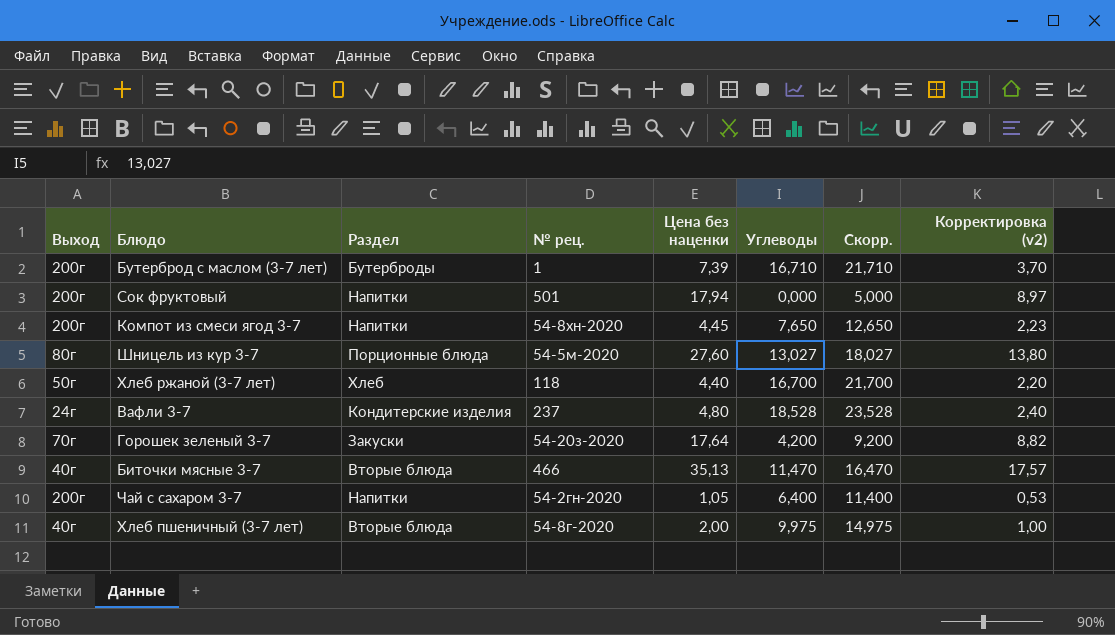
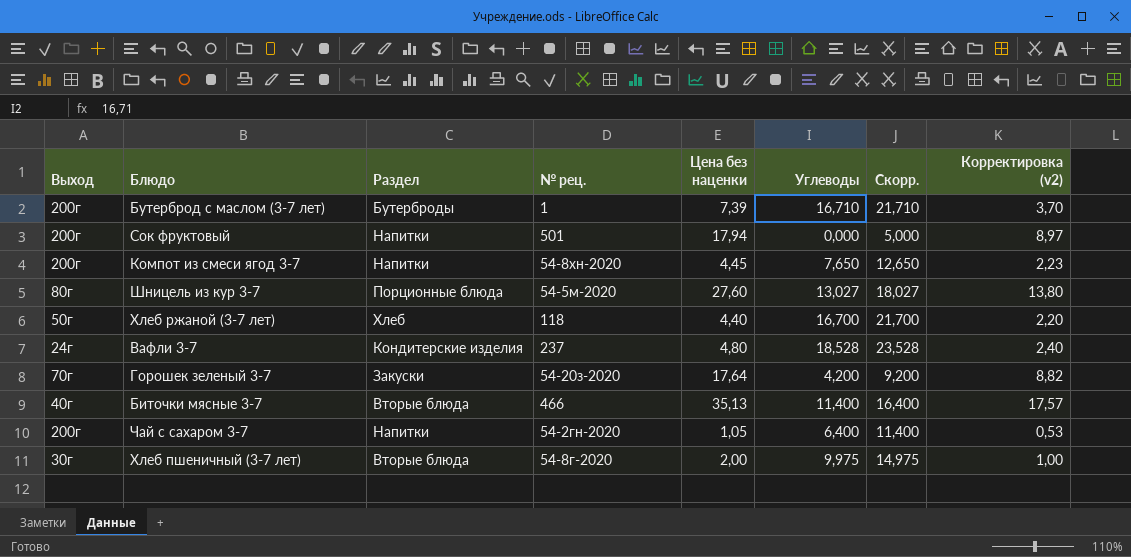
Биточки мясные 3-7 | Углеводы: 11,470 -> 11,400
Биточки мясные 3-7 | Скорр.: 16,470 -> 16,400
Хлеб пшеничный (3-7 лет) | Выход: 40г -> 30г

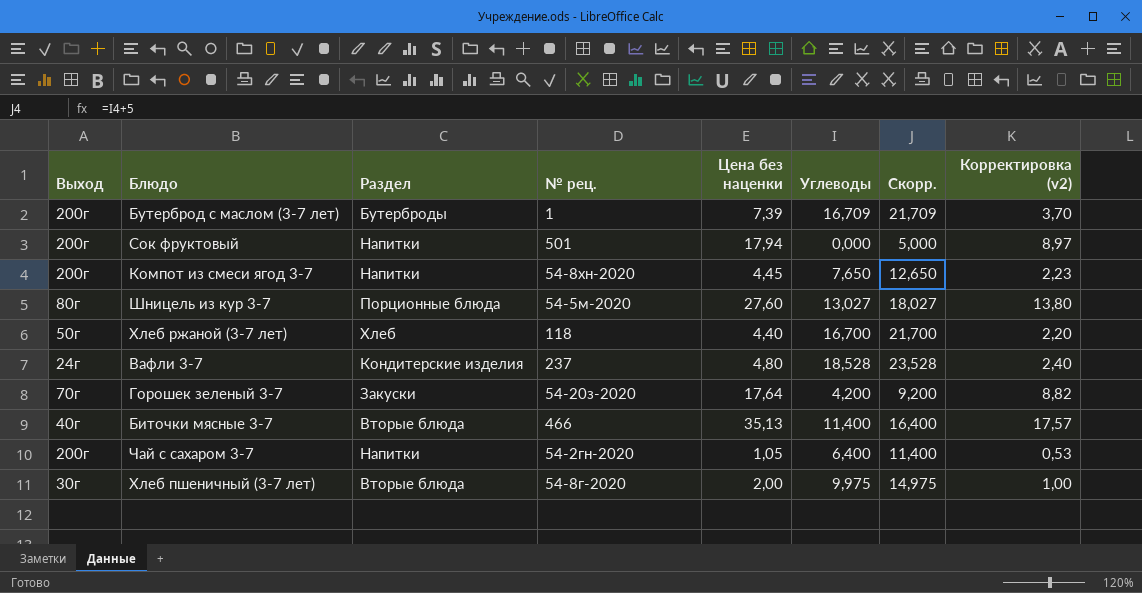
Бутерброд с маслом (3-7 лет) | Углеводы: 16,710 -> 16,709
Бутерброд с маслом (3-7 лет) | Скорр.: 21,710 -> 21,709

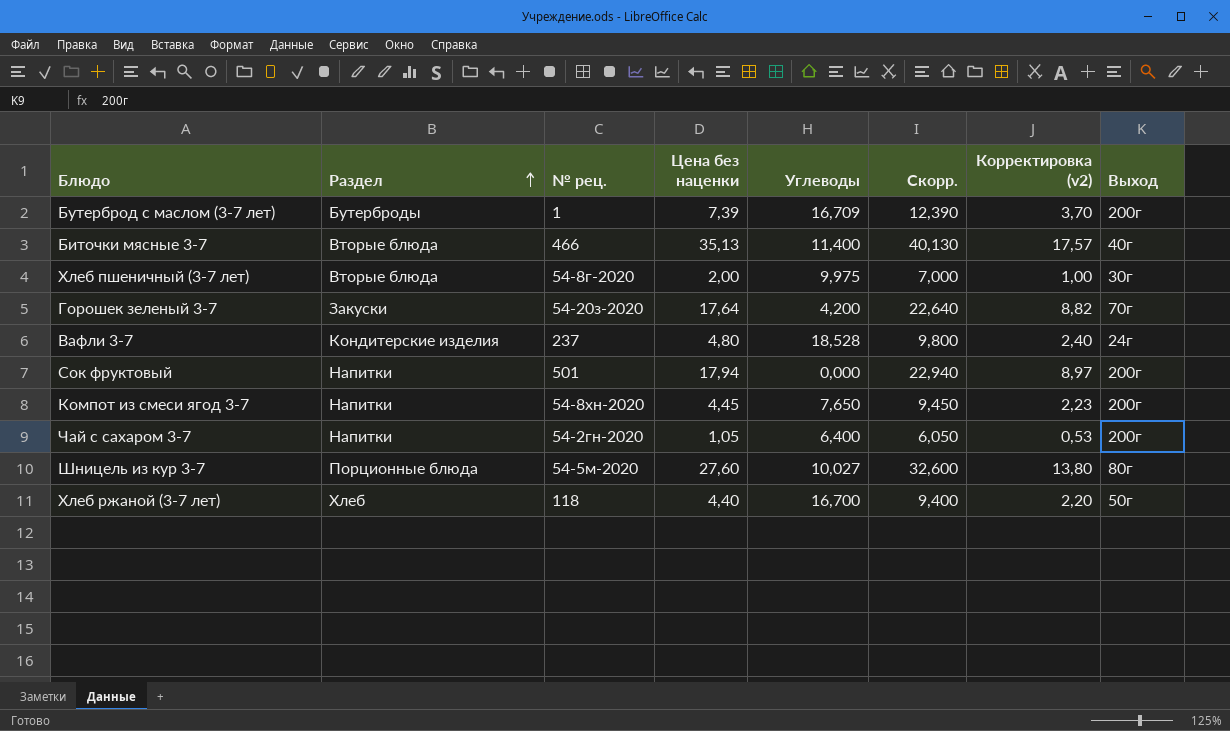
row order: none -> Раздел ascending
column Скорр. | formula: [Углеводы] + 5 -> [Цена без наценки] + 5
column Выход | position: 1 -> 8
Шницель из кур 3-7 | Углеводы: 13,027 -> 10,027

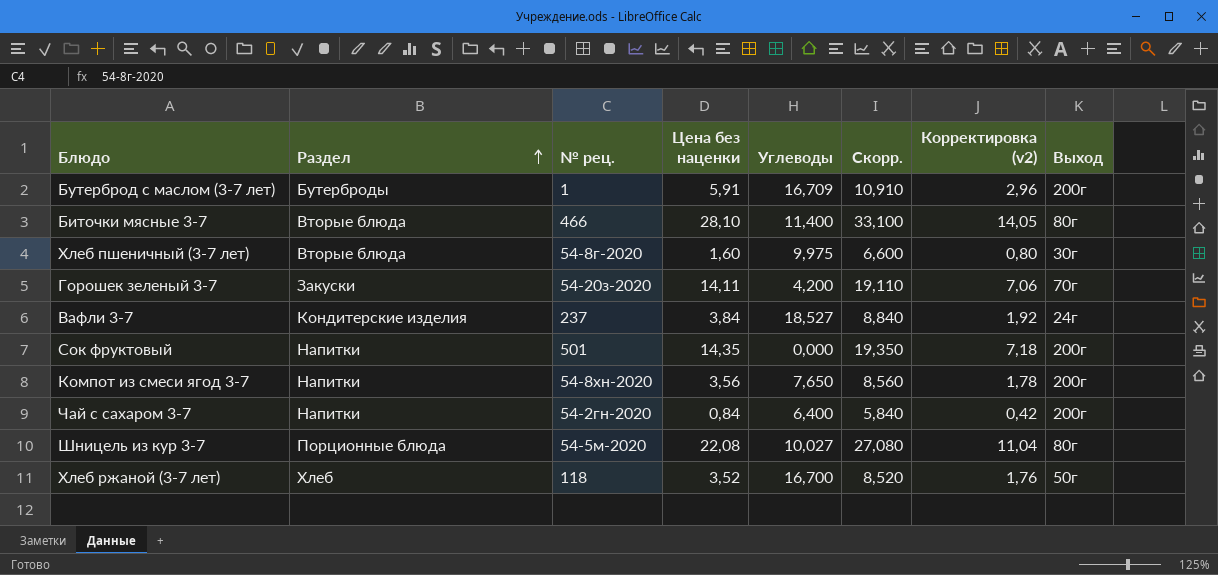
Бутерброд с маслом (3-7 лет) | Цена без наценки: 7,39 -> 5,91
Бутерброд с маслом (3-7 лет) | Скорр.: 12,390 -> 10,910
Бутерброд с маслом (3-7 лет) | Корректировка (v2): 3,70 -> 2,96
Биточки мясные 3-7 | Цена без наценки: 35,13 -> 28,10
Биточки мясные 3-7 | Скорр.: 40,130 -> 33,100
Биточки мясные 3-7 | Корректировка (v2): 17,57 -> 14,05
Биточки мясные 3-7 | Выход: 40г -> 80г
Хлеб пшеничный (3-7 лет) | Цена без наценки: 2,00 -> 1,60
Хлеб пшеничный (3-7 лет) | Скорр.: 7,000 -> 6,600
Хлеб пшеничный (3-7 лет) | Корректировка (v2): 1,00 -> 0,80
Горошек зеленый 3-7 | Цена без наценки: 17,64 -> 14,11
Горошек зеленый 3-7 | Скорр.: 22,640 -> 19,110
Горошек зеленый 3-7 | Корректировка (v2): 8,82 -> 7,06
Вафли 3-7 | Цена без наценки: 4,80 -> 3,84
Вафли 3-7 | Углеводы: 18,528 -> 18,527
Вафли 3-7 | Скорр.: 9,800 -> 8,840
Вафли 3-7 | Корректировка (v2): 2,40 -> 1,92
Сок фруктовый | Цена без наценки: 17,94 -> 14,35
Сок фруктовый | Скорр.: 22,940 -> 19,350
Сок фруктовый | Корректировка (v2): 8,97 -> 7,18
Компот из смеси ягод 3-7 | Цена без наценки: 4,45 -> 3,56
Компот из смеси ягод 3-7 | Скорр.: 9,450 -> 8,560
Компот из смеси ягод 3-7 | Корректировка (v2): 2,23 -> 1,78
Чай с сахаром 3-7 | Цена без наценки: 1,05 -> 0,84
Чай с сахаром 3-7 | Скорр.: 6,050 -> 5,840
Чай с сахаром 3-7 | Корректировка (v2): 0,53 -> 0,42
Шницель из кур 3-7 | Цена без наценки: 27,60 -> 22,08
Шницель из кур 3-7 | Скорр.: 32,600 -> 27,080
Шницель из кур 3-7 | Корректировка (v2): 13,80 -> 11,04
Хлеб ржаной (3-7 лет) | Цена без наценки: 4,40 -> 3,52
Хлеб ржаной (3-7 лет) | Скорр.: 9,400 -> 8,520
Хлеб ржаной (3-7 лет) | Корректировка (v2): 2,20 -> 1,76

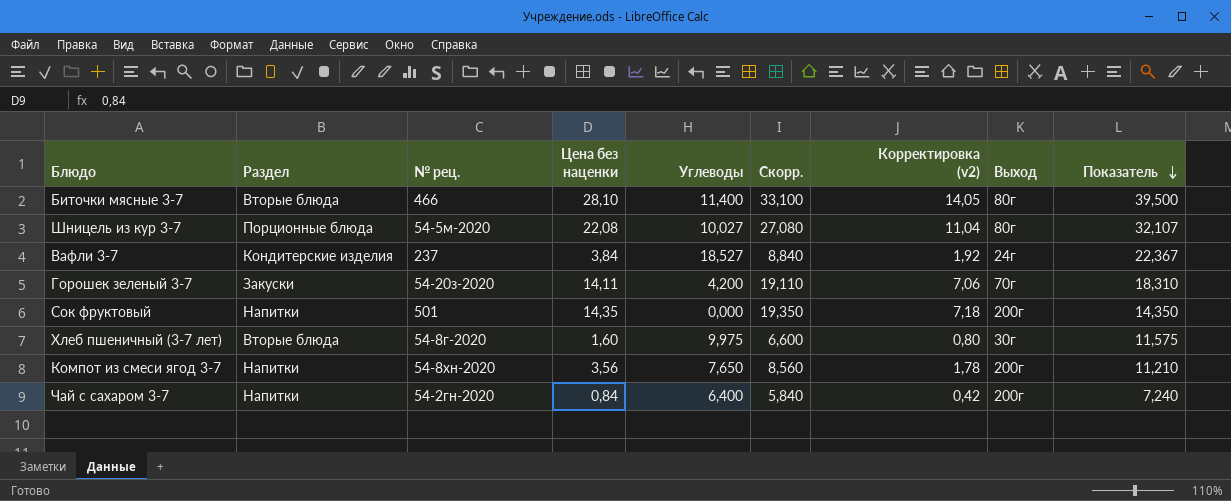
row order: Раздел ascending -> Показатель descending
column Показатель | formula: none -> [Цена без наценки] + [Углеводы]
row Бутерброд с маслом (3-7 лет): Бутерброды | 1 | 5,91 | 16,709 | 10,910 | 2,96 | 200г -> none
row Хлеб ржаной (3-7 лет): Хлеб | 118 | 3,52 | 16,700 | 8,520 | 1,76 | 50г -> none

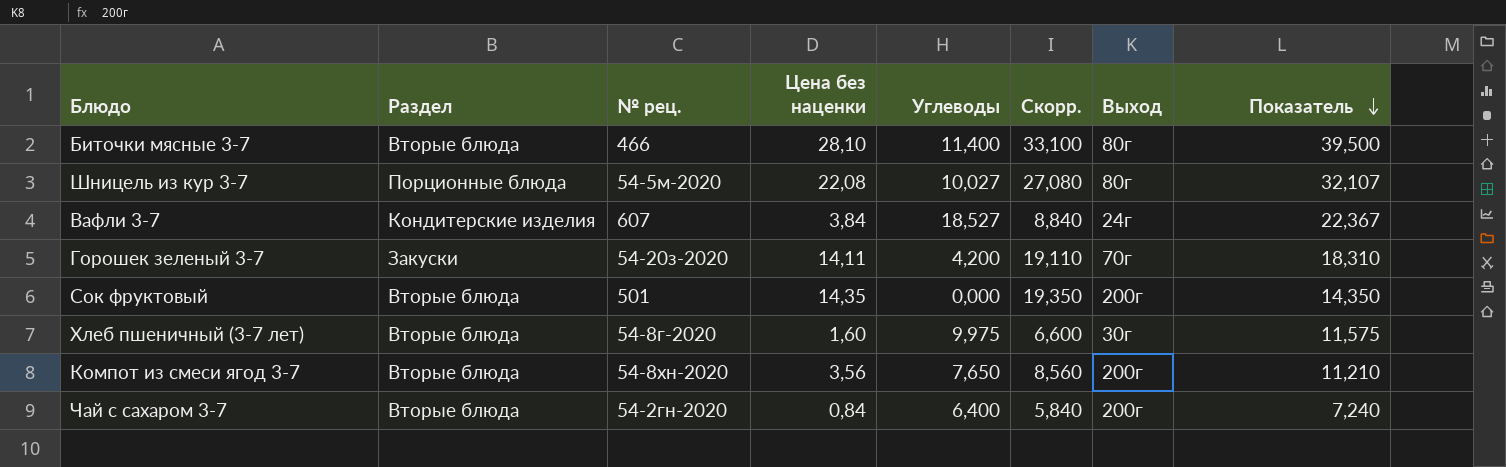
column Корректировка (v2) | formula: [Цена без наценки] * 0,5 -> none
Вафли 3-7 | № рец.: 237 -> 607
Сок фруктовый | Раздел: Напитки -> Вторые блюда
Компот из смеси ягод 3-7 | Раздел: Напитки -> Вторые блюда
Чай с сахаром 3-7 | Раздел: Напитки -> Вторые блюда

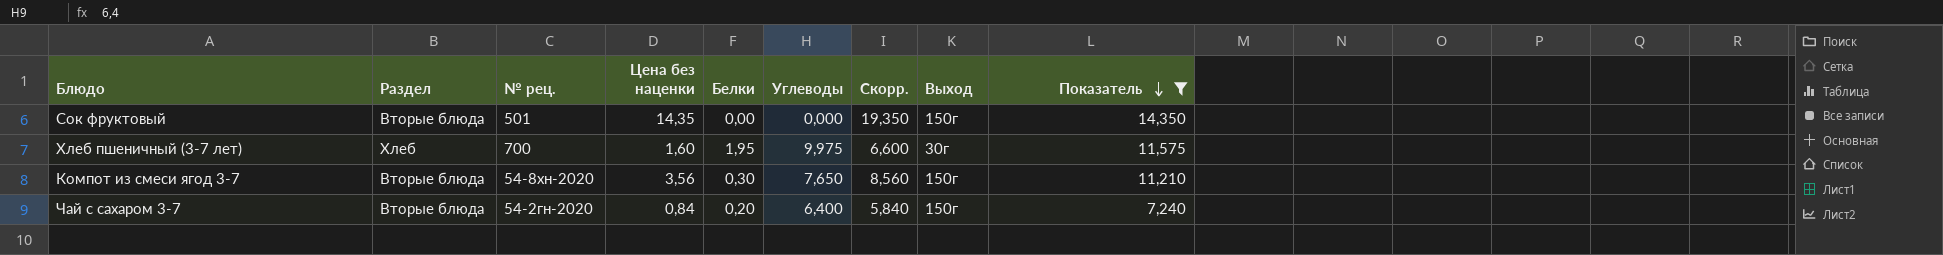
filter: none -> Показатель <= 14,350
column Белки | position: none -> 5
Сок фруктовый | Выход: 200г -> 150г
Хлеб пшеничный (3-7 лет) | Раздел: Вторые блюда -> Хлеб
Хлеб пшеничный (3-7 лет) | № рец.: 54-8г-2020 -> 700
Компот из смеси ягод 3-7 | Выход: 200г -> 150г
Чай с сахаром 3-7 | Выход: 200г -> 150г

